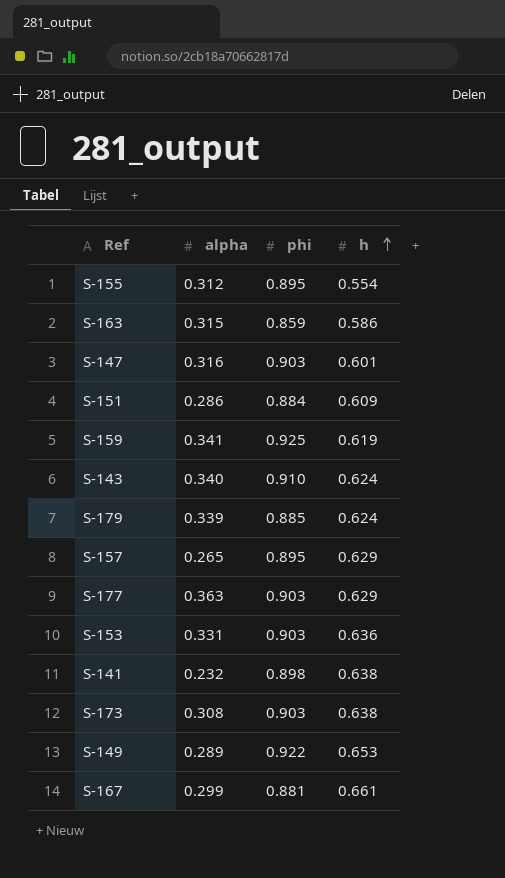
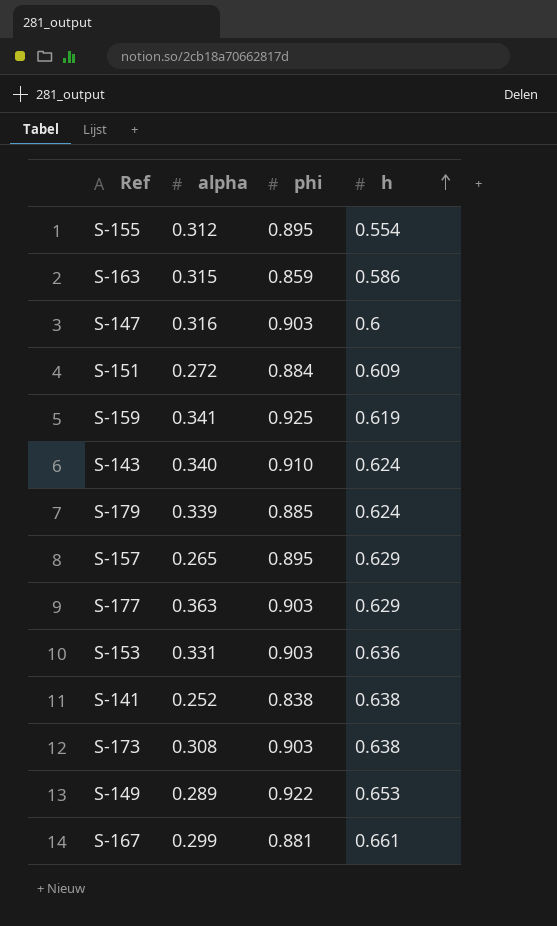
S-147 | h: 0.601 -> 0.6
S-151 | alpha: 0.286 -> 0.272
S-141 | alpha: 0.232 -> 0.252
S-141 | phi: 0.898 -> 0.838

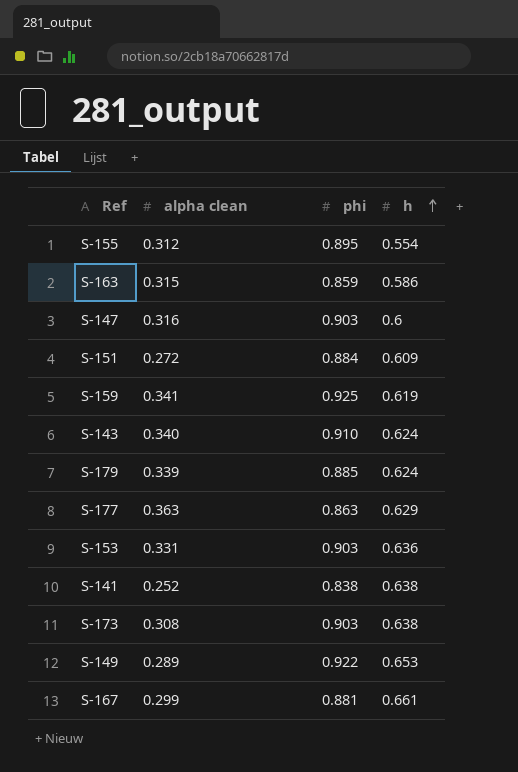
column name: alpha -> alpha clean
row S-157: 0.265 | 0.895 | 0.629 -> none
S-177 | phi: 0.903 -> 0.863

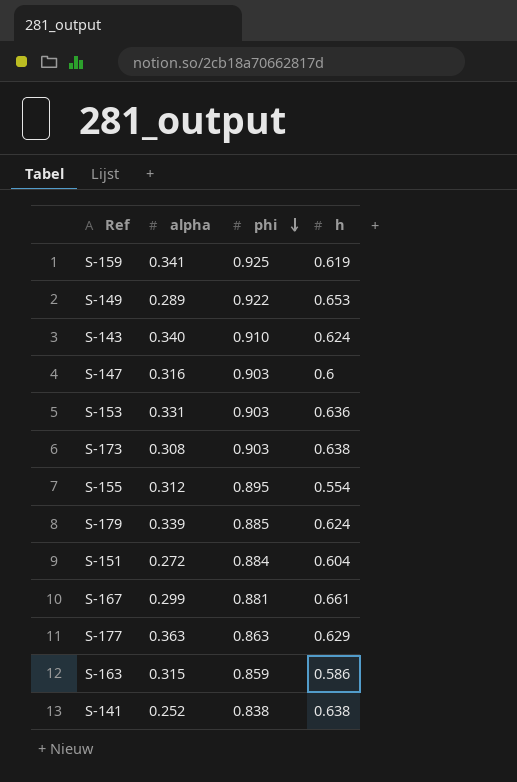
row order: h ascending -> phi descending
column name: alpha clean -> alpha
S-151 | h: 0.609 -> 0.604

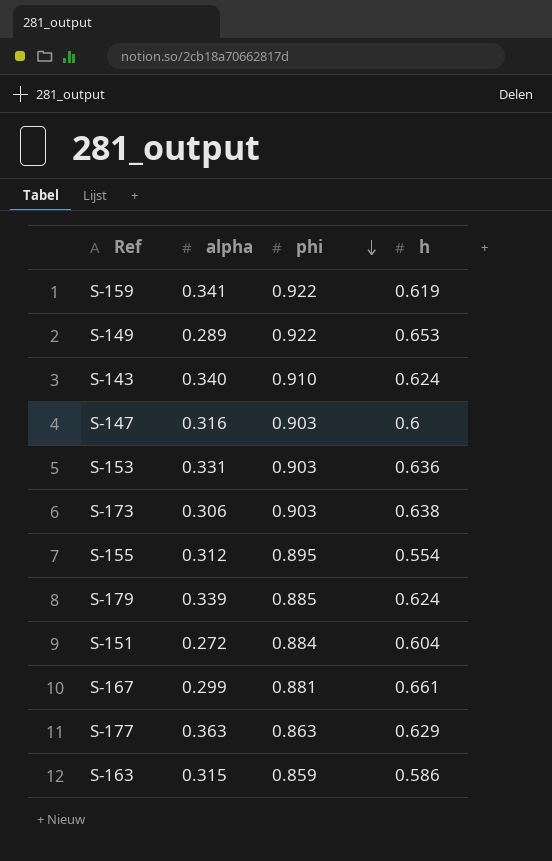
row S-141: 0.252 | 0.838 | 0.638 -> none
S-159 | phi: 0.925 -> 0.922
S-173 | alpha: 0.308 -> 0.306

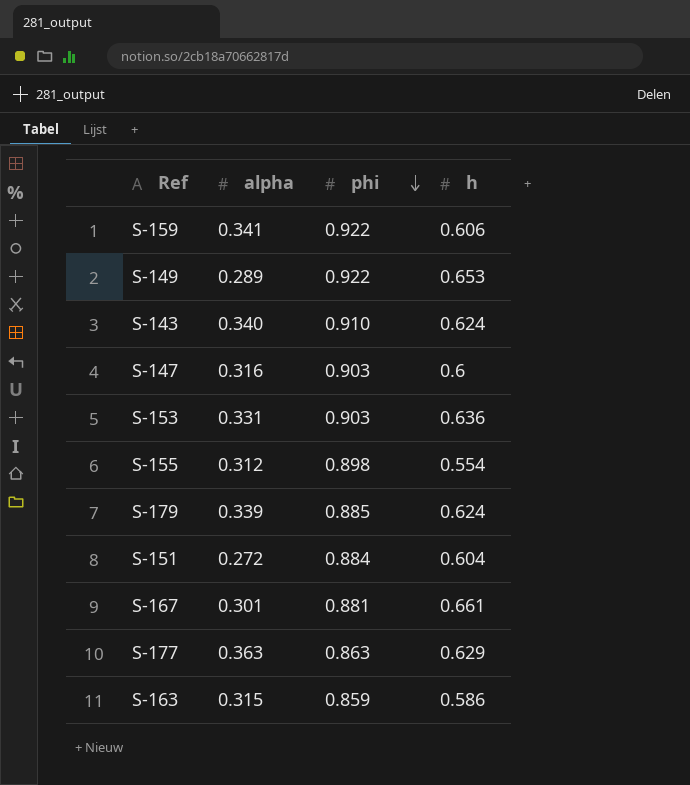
row S-173: 0.306 | 0.903 | 0.638 -> none
S-159 | h: 0.619 -> 0.606
S-155 | phi: 0.895 -> 0.898
S-167 | alpha: 0.299 -> 0.301

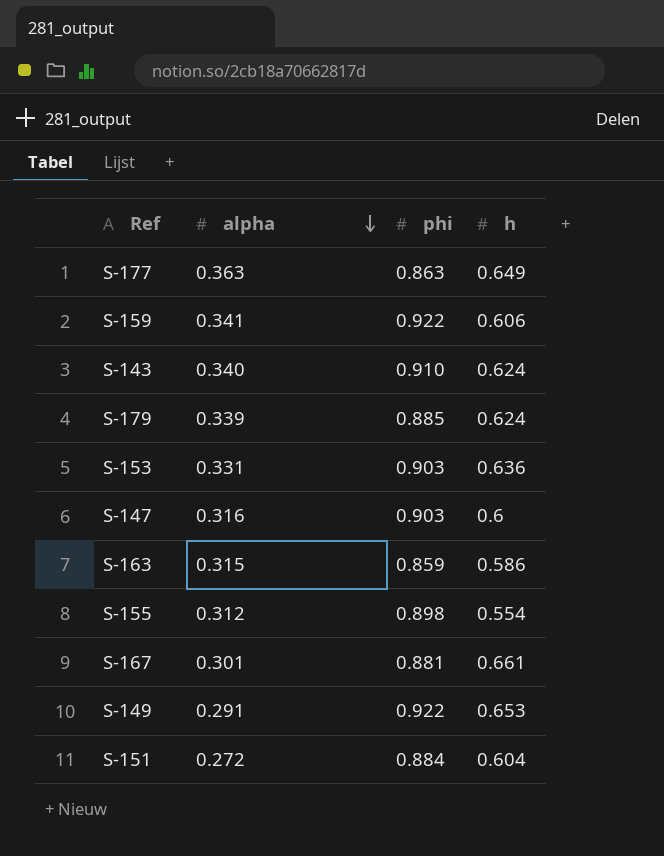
row order: phi descending -> alpha descending
S-177 | h: 0.629 -> 0.649
S-149 | alpha: 0.289 -> 0.291

